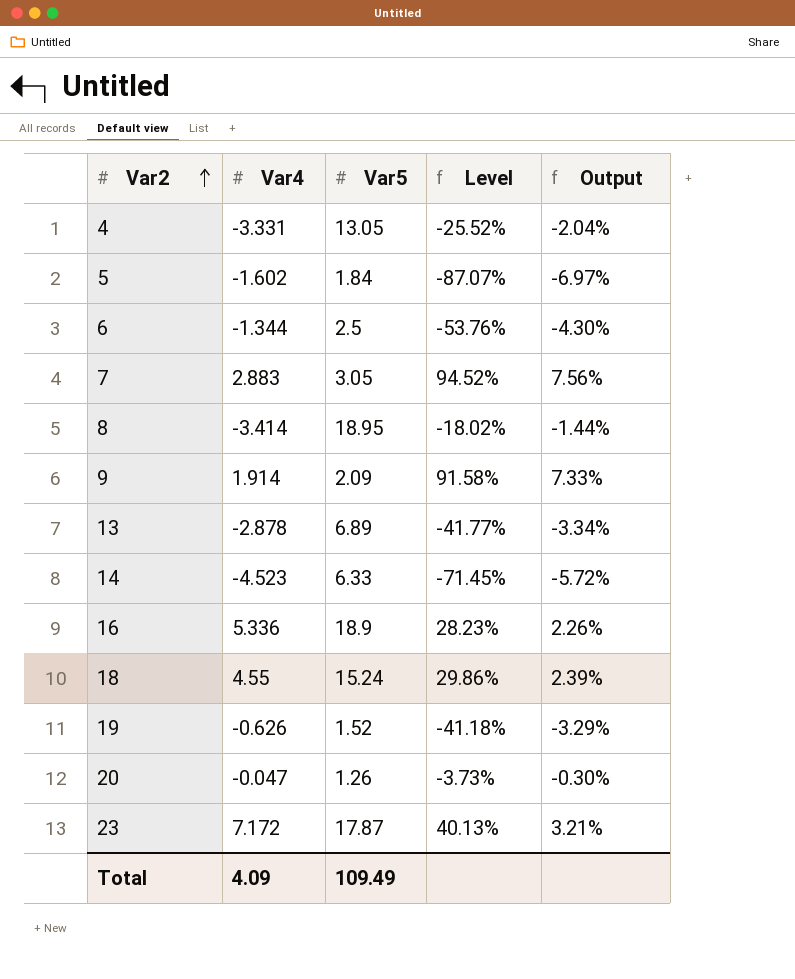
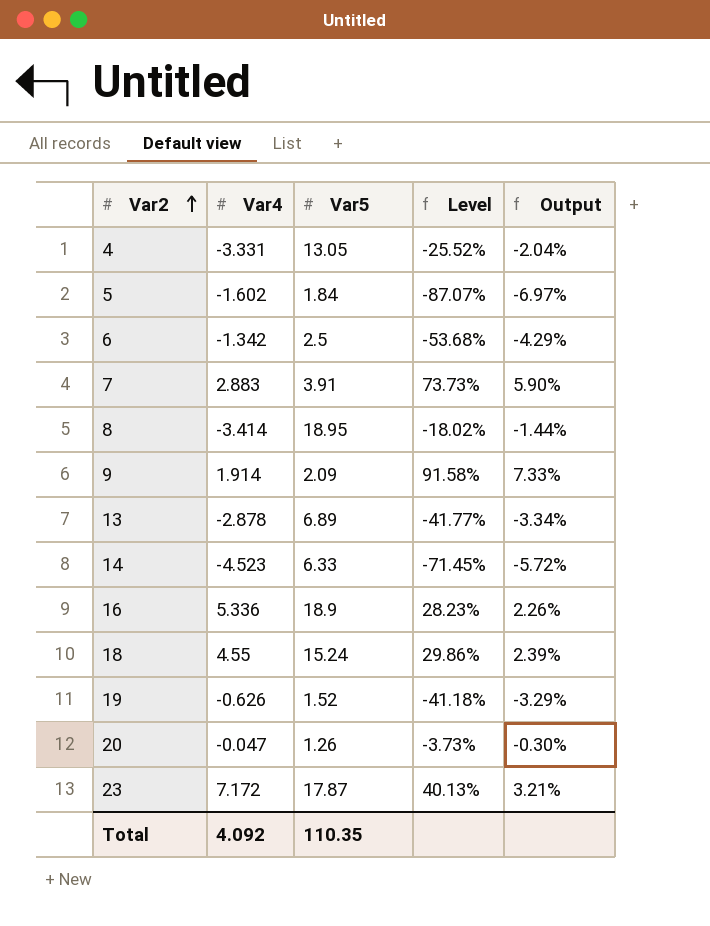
6 | Var4: -1.344 -> -1.342
6 | Level: -53.76% -> -53.68%
6 | Output: -4.30% -> -4.29%
7 | Var5: 3.05 -> 3.91
7 | Level: 94.52% -> 73.73%
7 | Output: 7.56% -> 5.90%
Total | Var4: 4.09 -> 4.092
Total | Var5: 109.49 -> 110.35

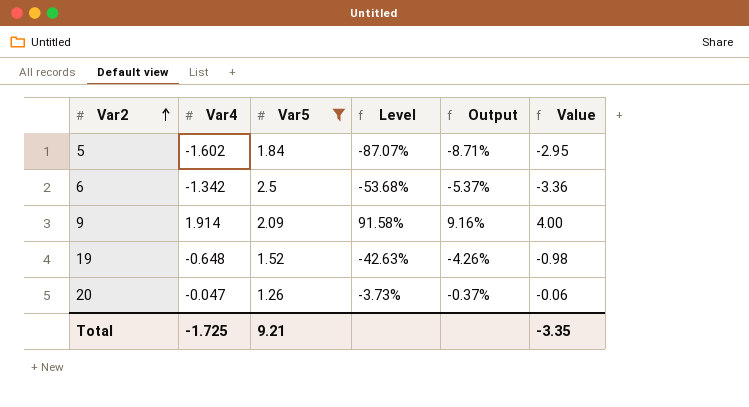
filter: none -> Var5 <= 2.5
column Output | formula: [Level] * 0.08 -> [Level] * 0.1
column Value | formula: none -> [Var4] * [Var5]
19 | Var4: -0.626 -> -0.648
19 | Level: -41.18% -> -42.63%
Total | Var4: 4.092 -> -1.725
Total | Var5: 110.35 -> 9.21

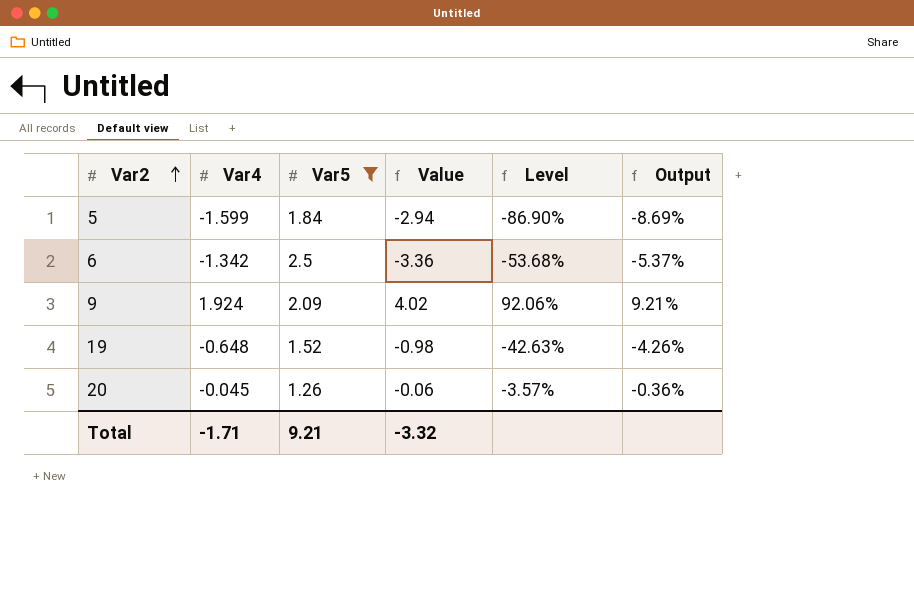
column Value | position: 6 -> 4
5 | Var4: -1.602 -> -1.599
5 | Value: -2.95 -> -2.94
5 | Level: -87.07% -> -86.90%
5 | Output: -8.71% -> -8.69%
9 | Var4: 1.914 -> 1.924
9 | Value: 4.00 -> 4.02
9 | Level: 91.58% -> 92.06%
9 | Output: 9.16% -> 9.21%
20 | Var4: -0.047 -> -0.045
20 | Level: -3.73% -> -3.57%
20 | Output: -0.37% -> -0.36%
Total | Var4: -1.725 -> -1.71
Total | Value: -3.35 -> -3.32

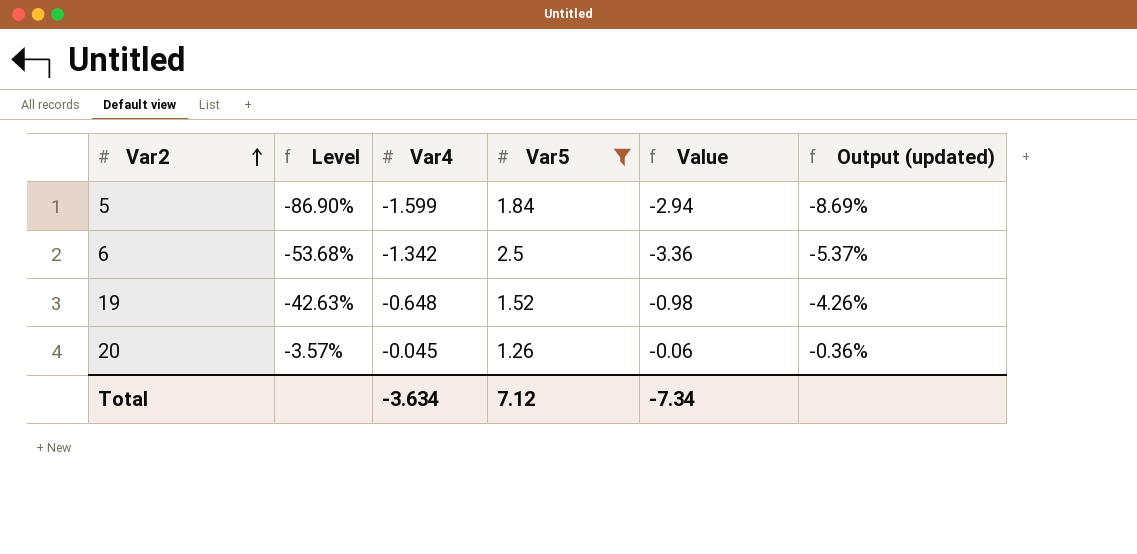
column Level | position: 5 -> 2
column name: Output -> Output (updated)
row 9: 1.924 | 2.09 | 4.02 | 92.06% | 9.21% -> none
Total | Var4: -1.71 -> -3.634
Total | Var5: 9.21 -> 7.12
Total | Value: -3.32 -> -7.34

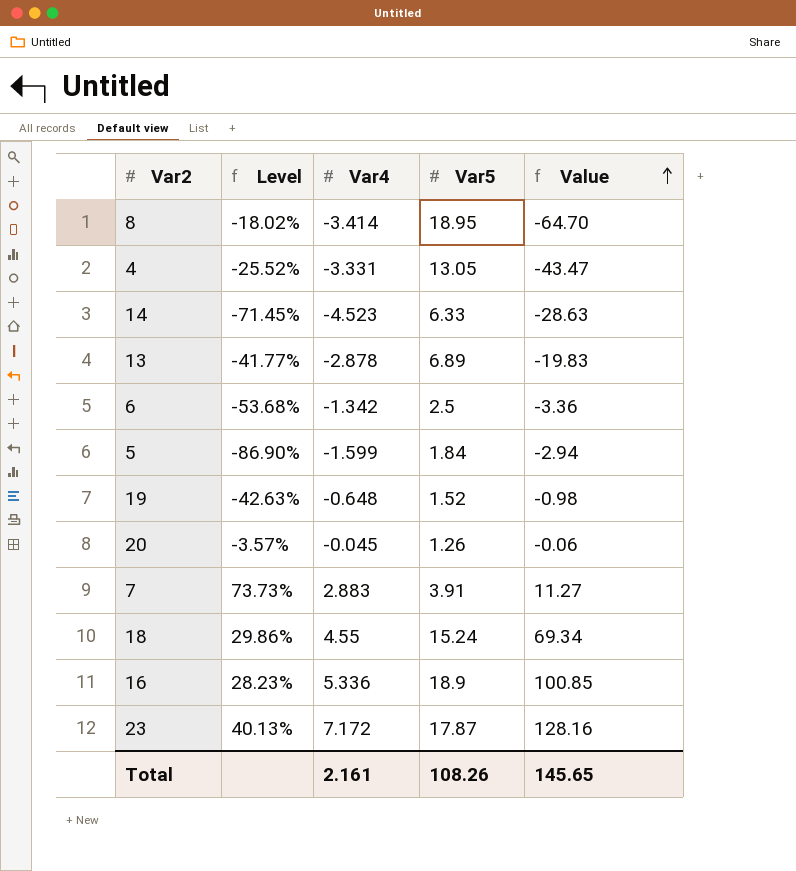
filter: Var5 <= 2.5 -> none
row order: Var2 ascending -> Value ascending
column Output (updated) | formula: [Level] * 0.1 -> none
Total | Var4: -3.634 -> 2.161
Total | Var5: 7.12 -> 108.26
Total | Value: -7.34 -> 145.65

